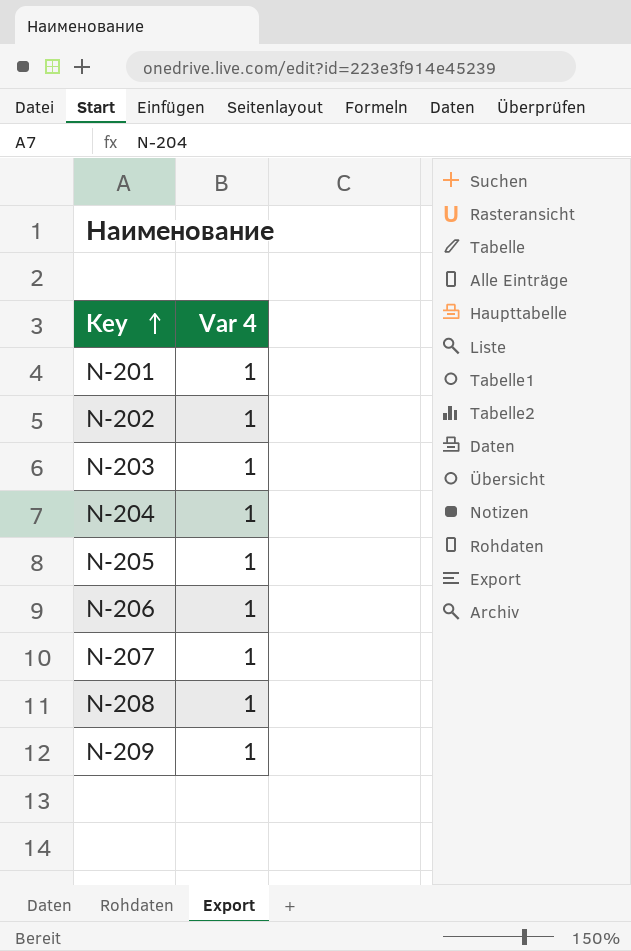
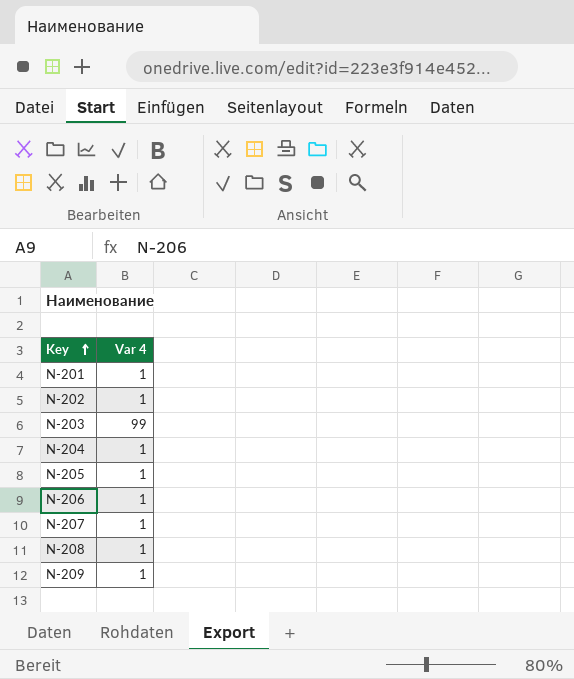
N-203 | Var 4: 1 -> 99

